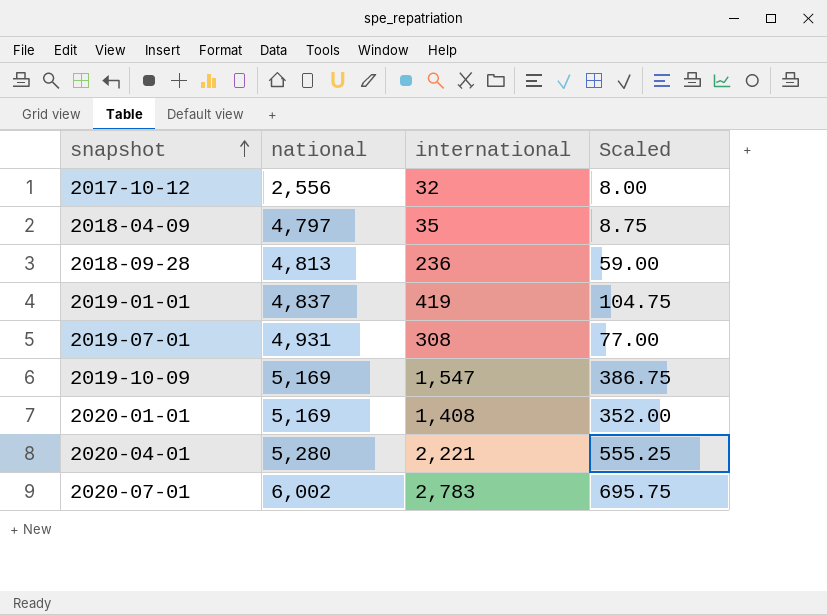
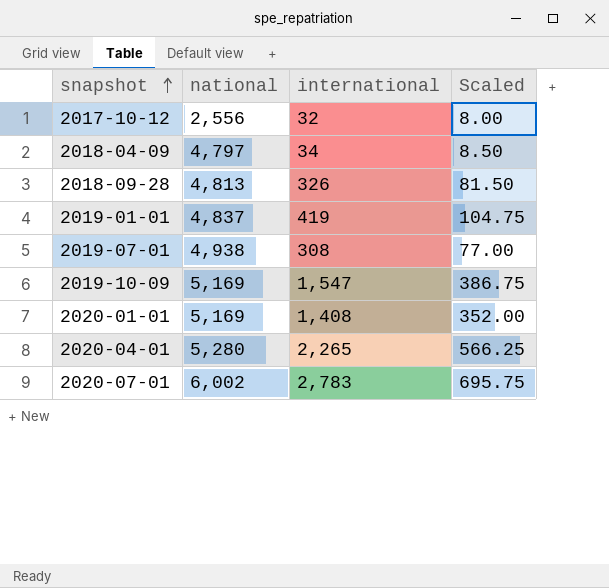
2018-04-09 | international: 35 -> 34
2018-04-09 | Scaled: 8.75 -> 8.50
2018-09-28 | international: 236 -> 326
2018-09-28 | Scaled: 59.00 -> 81.50
2019-07-01 | national: 4,931 -> 4,938
2020-04-01 | international: 2,221 -> 2,265
2020-04-01 | Scaled: 555.25 -> 566.25

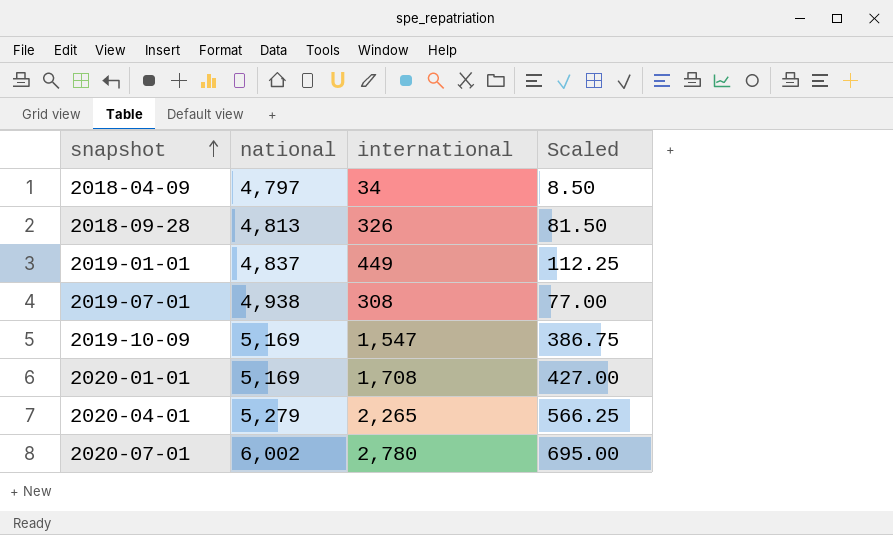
row 2017-10-12: 2,556 | 32 | 8.00 -> none
2019-01-01 | international: 419 -> 449
2019-01-01 | Scaled: 104.75 -> 112.25
2020-01-01 | international: 1,408 -> 1,708
2020-01-01 | Scaled: 352.00 -> 427.00
2020-04-01 | national: 5,280 -> 5,279
2020-07-01 | international: 2,783 -> 2,780
2020-07-01 | Scaled: 695.75 -> 695.00

